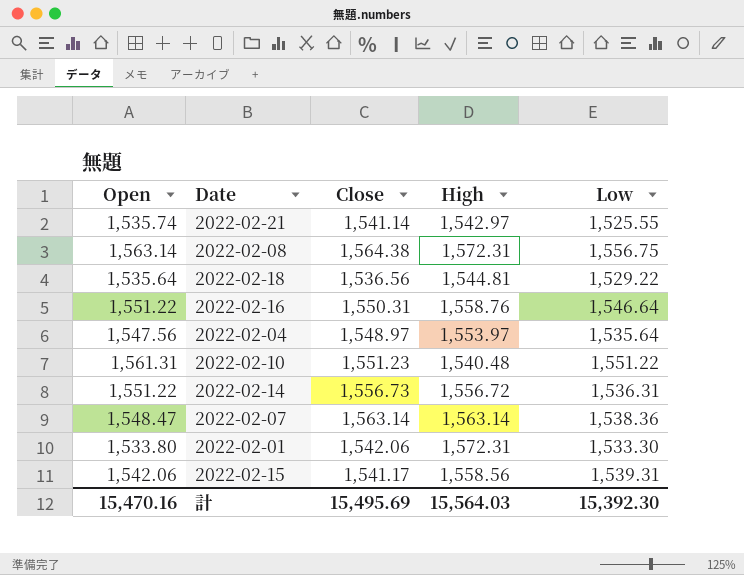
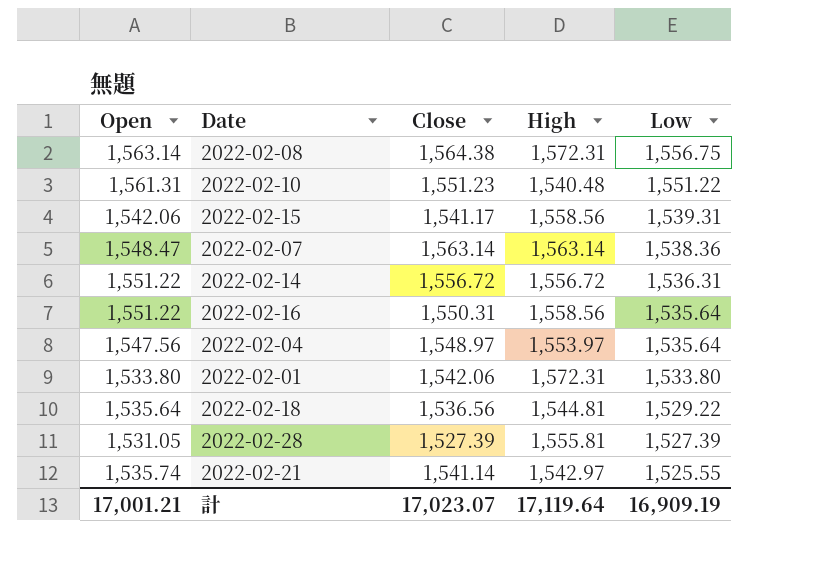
row order: none -> Low descending
2022-02-14 | Close: 1,556.73 -> 1,556.72
2022-02-16 | High: 1,558.76 -> 1,558.56
2022-02-16 | Low: 1,546.64 -> 1,535.64
2022-02-01 | Low: 1,533.30 -> 1,533.80
row 2022-02-28: none -> 1,531.05 | 1,527.39 | 1,555.81 | 1,527.39
計 | Open: 15,470.16 -> 17,001.21
計 | Close: 15,495.69 -> 17,023.07
計 | High: 15,564.03 -> 17,119.64
計 | Low: 15,392.30 -> 16,909.19

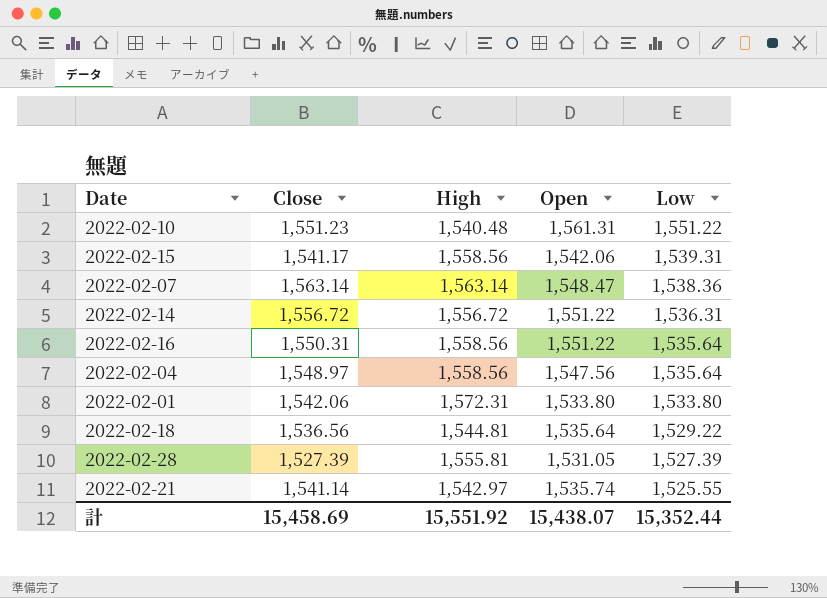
column Open | position: 1 -> 4
row 2022-02-08: 1,563.14 | 1,564.38 | 1,572.31 | 1,556.75 -> none
2022-02-04 | High: 1,553.97 -> 1,558.56
計 | Close: 17,023.07 -> 15,458.69
計 | High: 17,119.64 -> 15,551.92
計 | Open: 17,001.21 -> 15,438.07
計 | Low: 16,909.19 -> 15,352.44

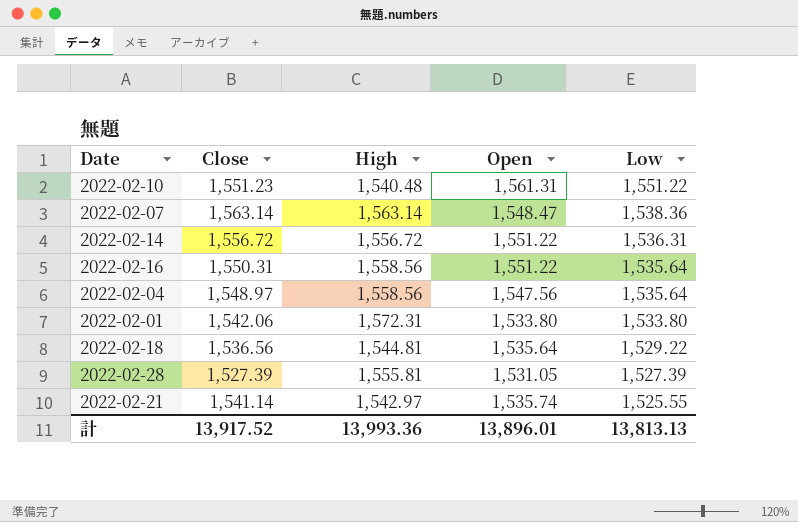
row 2022-02-15: 1,541.17 | 1,558.56 | 1,542.06 | 1,539.31 -> none
計 | Close: 15,458.69 -> 13,917.52
計 | High: 15,551.92 -> 13,993.36
計 | Open: 15,438.07 -> 13,896.01
計 | Low: 15,352.44 -> 13,813.13

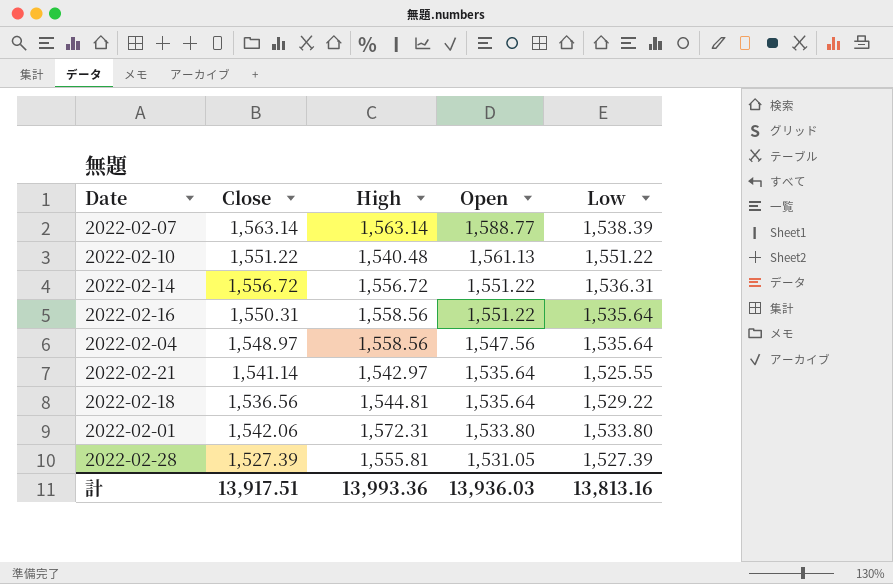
row order: Low descending -> Open descending
2022-02-07 | Open: 1,548.47 -> 1,588.77
2022-02-07 | Low: 1,538.36 -> 1,538.39
2022-02-10 | Close: 1,551.23 -> 1,551.22
2022-02-10 | Open: 1,561.31 -> 1,561.13
2022-02-21 | Open: 1,535.74 -> 1,535.64
計 | Close: 13,917.52 -> 13,917.51
計 | Open: 13,896.01 -> 13,936.03
計 | Low: 13,813.13 -> 13,813.16

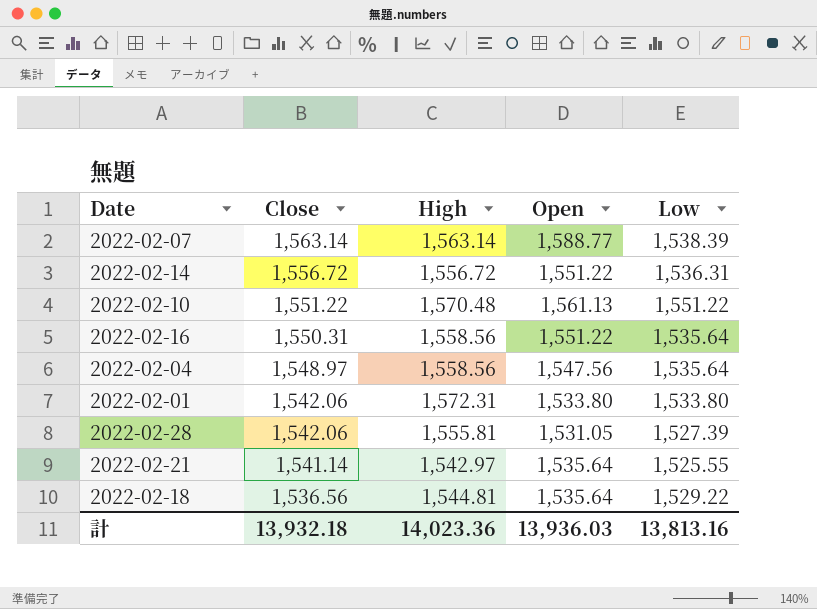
row order: Open descending -> Close descending
2022-02-10 | High: 1,540.48 -> 1,570.48
2022-02-28 | Close: 1,527.39 -> 1,542.06
計 | Close: 13,917.51 -> 13,932.18
計 | High: 13,993.36 -> 14,023.36

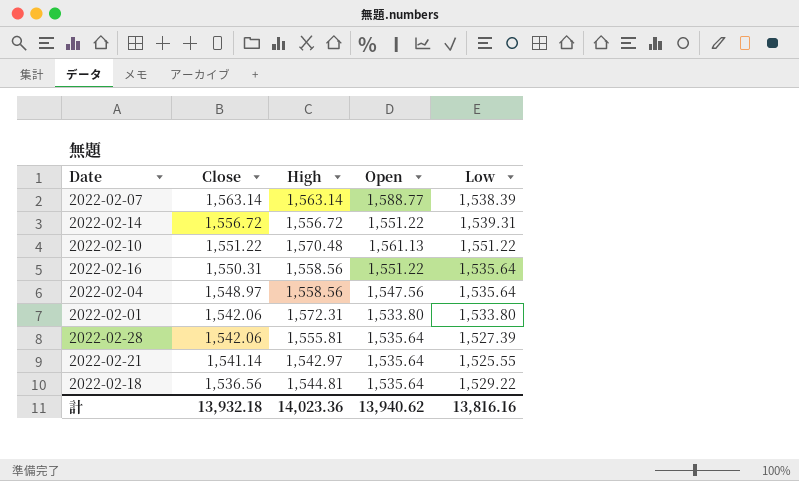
2022-02-14 | Low: 1,536.31 -> 1,539.31
2022-02-28 | Open: 1,531.05 -> 1,535.64
計 | Open: 13,936.03 -> 13,940.62
計 | Low: 13,813.16 -> 13,816.16

